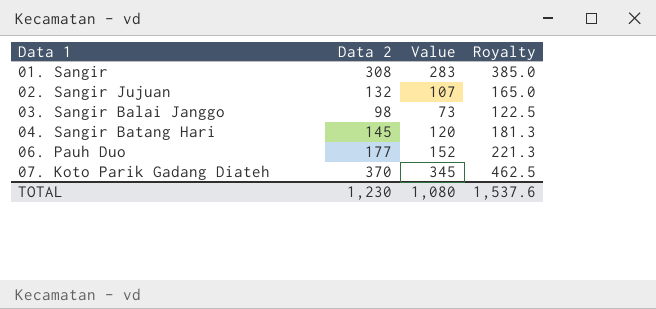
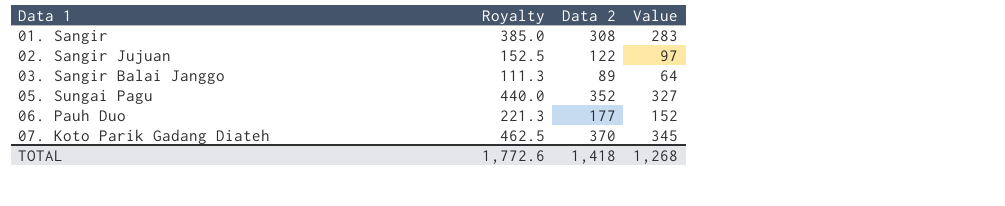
column Royalty | position: 4 -> 2
row 04. Sangir Batang Hari: 145 | 120 | 181.3 -> none
02. Sangir Jujuan | Royalty: 165.0 -> 152.5
02. Sangir Jujuan | Data 2: 132 -> 122
02. Sangir Jujuan | Value: 107 -> 97
03. Sangir Balai Janggo | Royalty: 122.5 -> 111.3
03. Sangir Balai Janggo | Data 2: 98 -> 89
03. Sangir Balai Janggo | Value: 73 -> 64
row 05. Sungai Pagu: none -> 440.0 | 352 | 327
TOTAL | Royalty: 1,537.6 -> 1,772.6
TOTAL | Data 2: 1,230 -> 1,418
TOTAL | Value: 1,080 -> 1,268

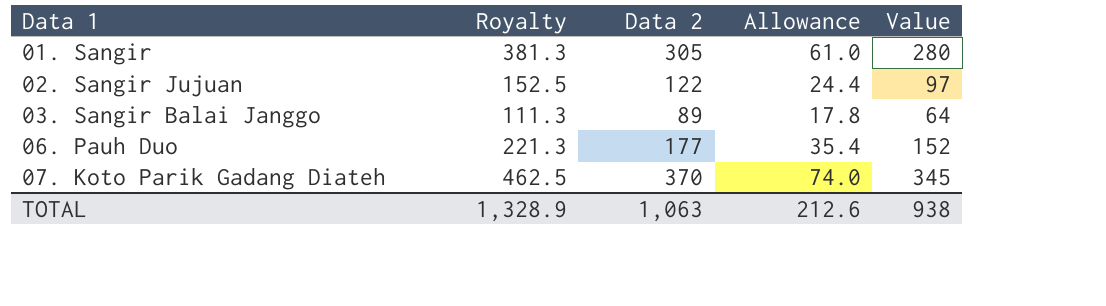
column Allowance | formula: none -> [Data 2] * 0.2
row 05. Sungai Pagu: 440.0 | 352 | 327 -> none
01. Sangir | Royalty: 385.0 -> 381.3
01. Sangir | Data 2: 308 -> 305
01. Sangir | Value: 283 -> 280
TOTAL | Royalty: 1,772.6 -> 1,328.9
TOTAL | Data 2: 1,418 -> 1,063
TOTAL | Value: 1,268 -> 938

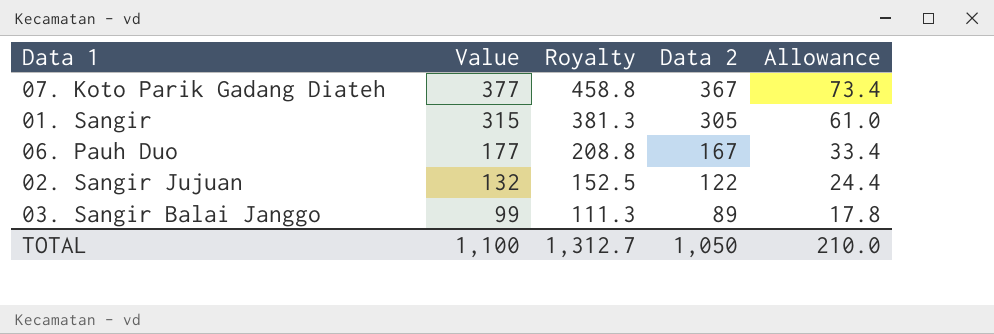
row order: Data 1 ascending -> Value descending
column Value | formula: [Data 2] - 25 -> [Data 2] + 10
column Value | position: 5 -> 2
07. Koto Parik Gadang Diateh | Royalty: 462.5 -> 458.8
07. Koto Parik Gadang Diateh | Data 2: 370 -> 367
07. Koto Parik Gadang Diateh | Allowance: 74.0 -> 73.4
06. Pauh Duo | Royalty: 221.3 -> 208.8
06. Pauh Duo | Data 2: 177 -> 167
06. Pauh Duo | Allowance: 35.4 -> 33.4
TOTAL | Value: 938 -> 1,100
TOTAL | Royalty: 1,328.9 -> 1,312.7
TOTAL | Data 2: 1,063 -> 1,050
TOTAL | Allowance: 212.6 -> 210.0

